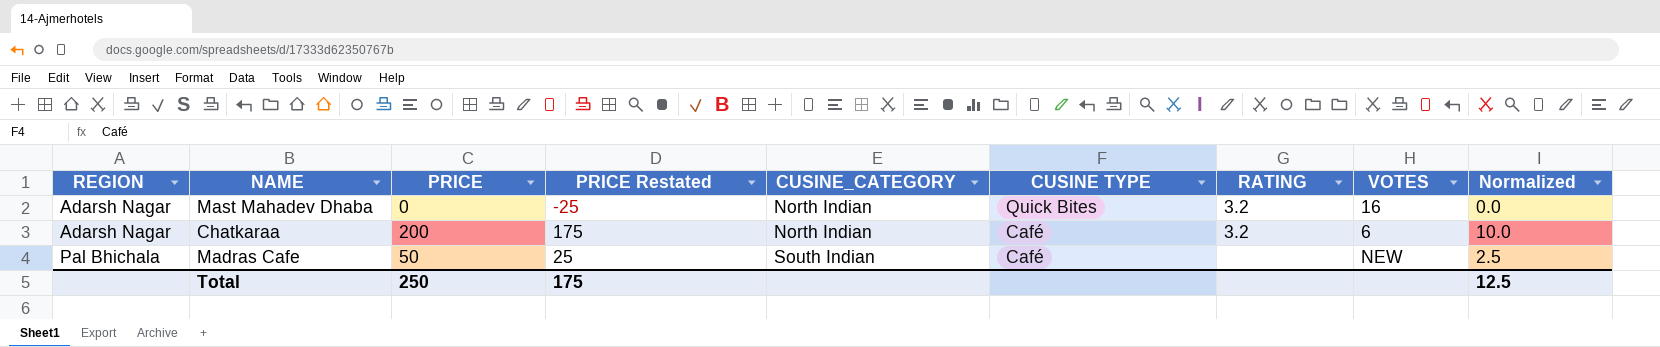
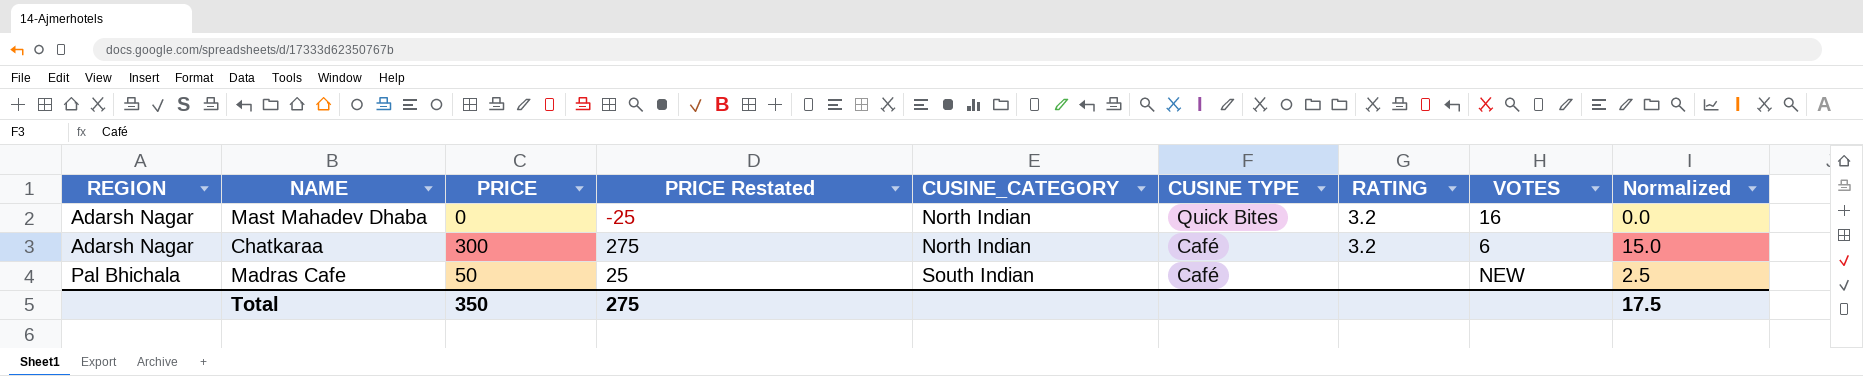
Chatkaraa | PRICE: 200 -> 300
Chatkaraa | PRICE Restated: 175 -> 275
Chatkaraa | Normalized: 10.0 -> 15.0
Total | PRICE: 250 -> 350
Total | PRICE Restated: 175 -> 275
Total | Normalized: 12.5 -> 17.5

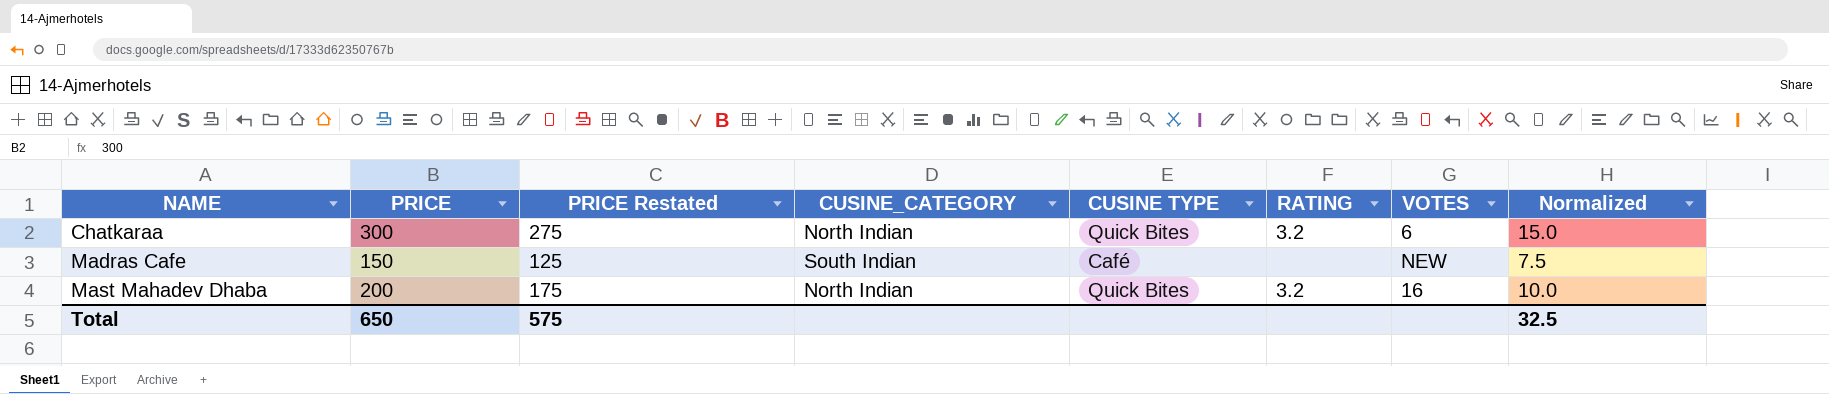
row order: REGION ascending -> NAME ascending
column REGION | position: 1 -> none
Chatkaraa | CUSINE TYPE: Café -> Quick Bites
Madras Cafe | PRICE: 50 -> 150
Madras Cafe | PRICE Restated: 25 -> 125
Madras Cafe | Normalized: 2.5 -> 7.5
Mast Mahadev Dhaba | PRICE: 0 -> 200
Mast Mahadev Dhaba | PRICE Restated: -25 -> 175
Mast Mahadev Dhaba | Normalized: 0.0 -> 10.0
Total | PRICE: 350 -> 650
Total | PRICE Restated: 275 -> 575
Total | Normalized: 17.5 -> 32.5

